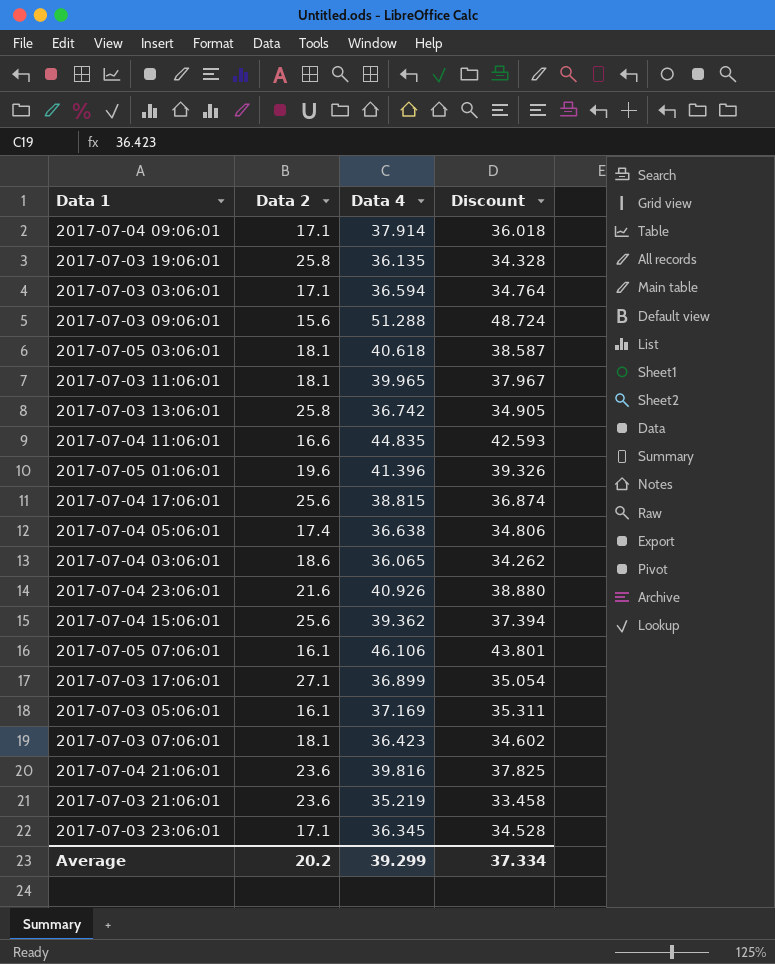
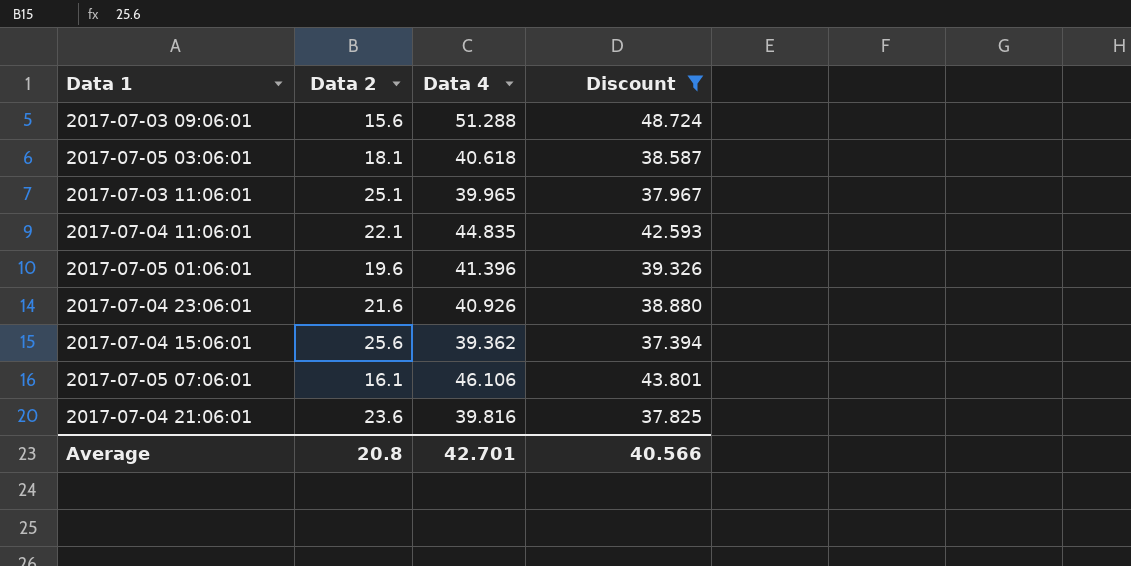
filter: none -> Discount >= 37.394
2017-07-03 11:06:01 | Data 2: 18.1 -> 25.1
2017-07-04 11:06:01 | Data 2: 16.6 -> 22.1
Average | Data 2: 20.2 -> 20.8
Average | Data 4: 39.299 -> 42.701
Average | Discount: 37.334 -> 40.566

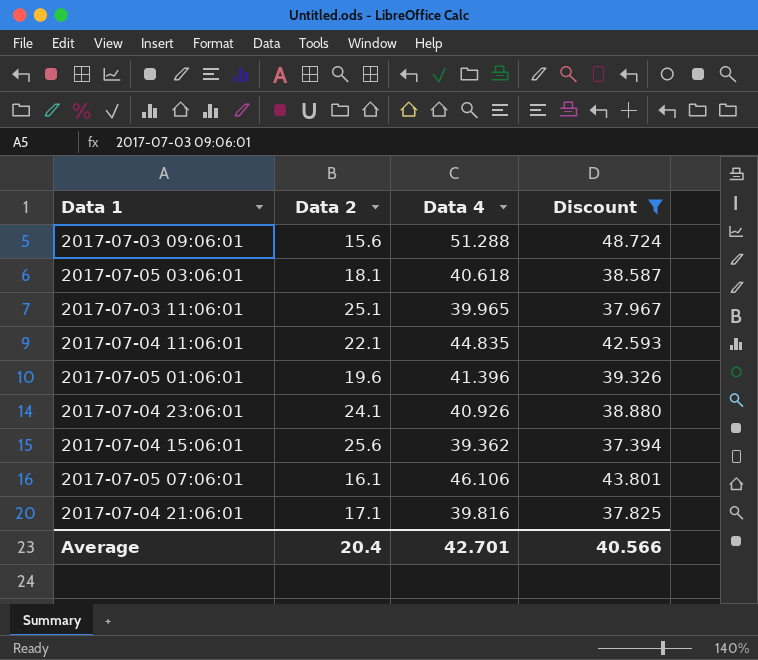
2017-07-04 23:06:01 | Data 2: 21.6 -> 24.1
2017-07-04 21:06:01 | Data 2: 23.6 -> 17.1
Average | Data 2: 20.8 -> 20.4

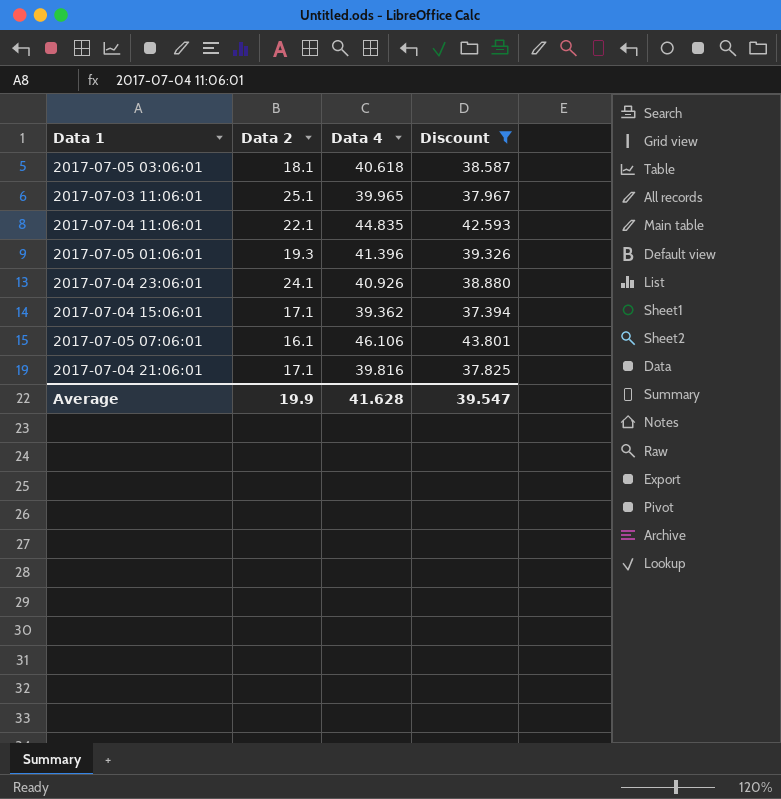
row 2017-07-03 09:06:01: 15.6 | 51.288 | 48.724 -> none
2017-07-05 01:06:01 | Data 2: 19.6 -> 19.3
2017-07-04 15:06:01 | Data 2: 25.6 -> 17.1
Average | Data 2: 20.4 -> 19.9
Average | Data 4: 42.701 -> 41.628
Average | Discount: 40.566 -> 39.547

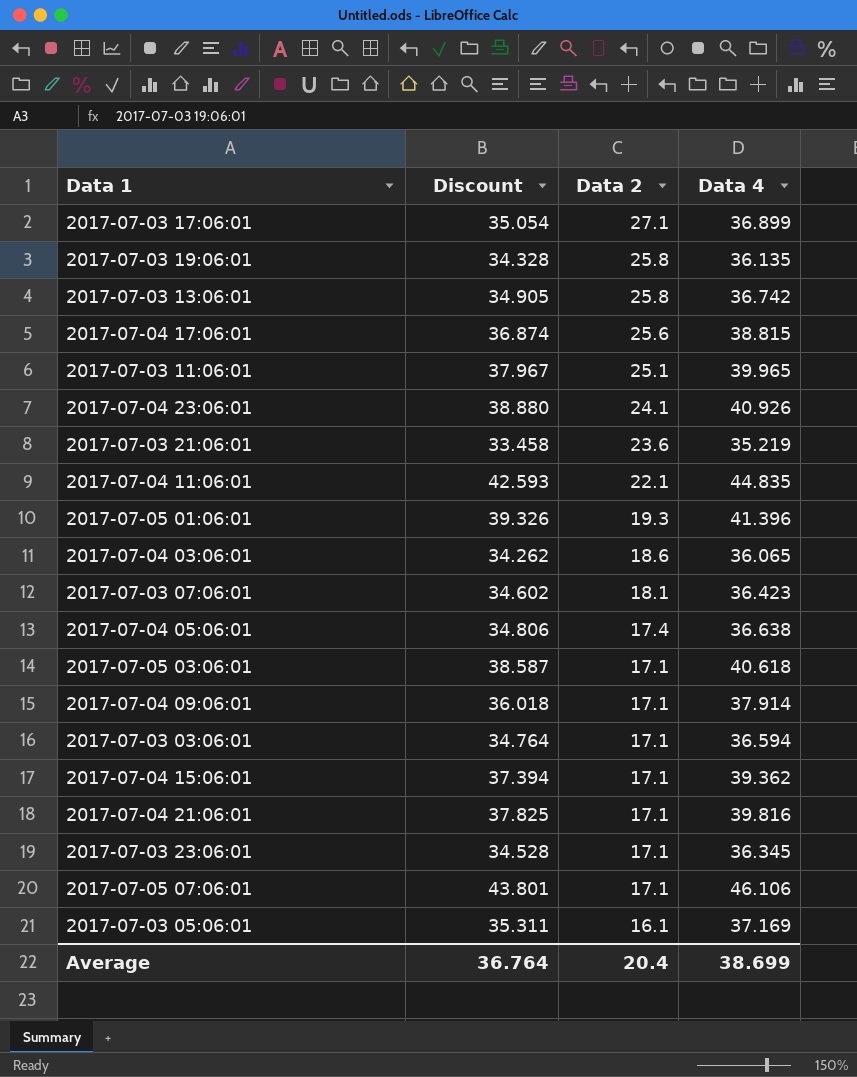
filter: Discount >= 37.394 -> none
row order: none -> Data 2 descending
column Discount | position: 4 -> 2
2017-07-05 03:06:01 | Data 2: 18.1 -> 17.1
2017-07-05 07:06:01 | Data 2: 16.1 -> 17.1
Average | Discount: 39.547 -> 36.764
Average | Data 2: 19.9 -> 20.4
Average | Data 4: 41.628 -> 38.699

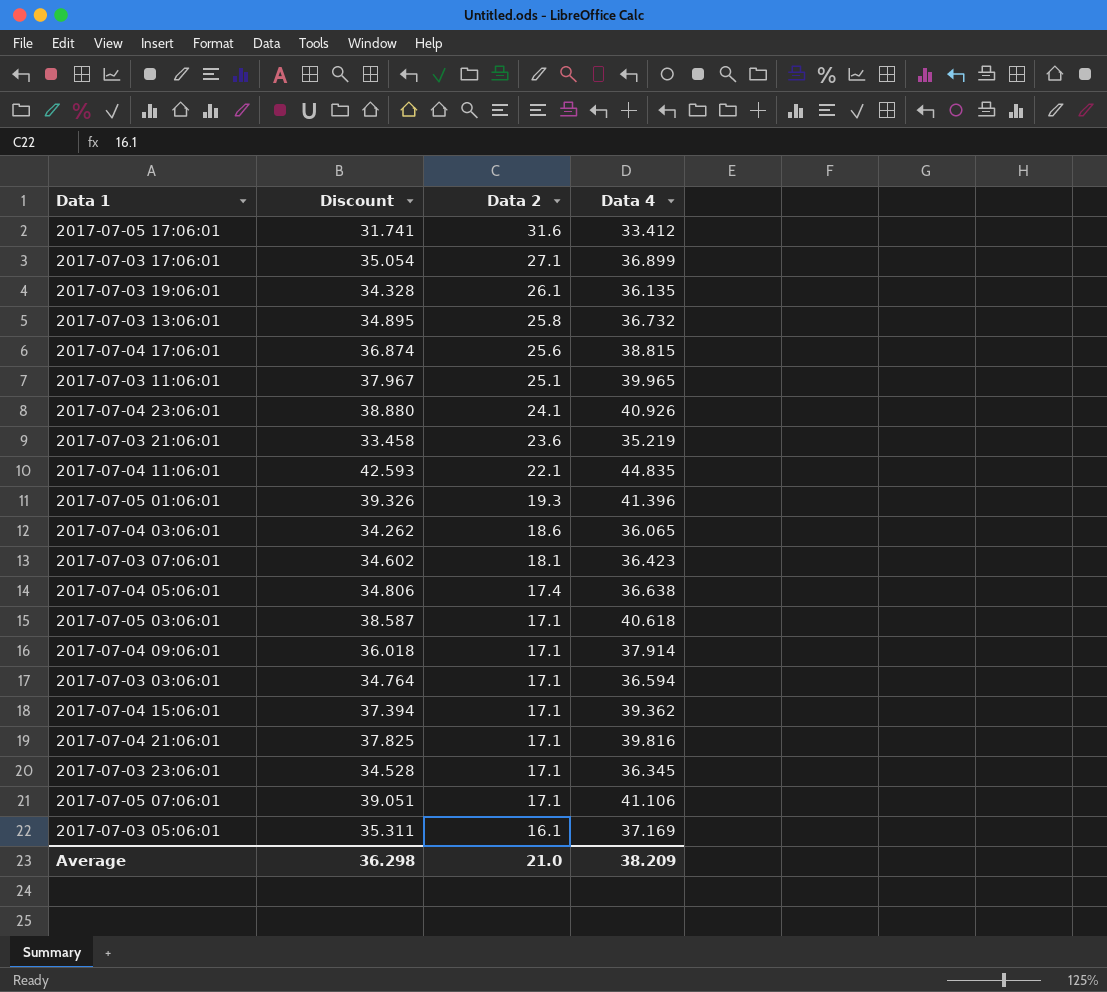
row 2017-07-05 17:06:01: none -> 31.741 | 31.6 | 33.412
2017-07-03 19:06:01 | Data 2: 25.8 -> 26.1
2017-07-03 13:06:01 | Discount: 34.905 -> 34.895
2017-07-03 13:06:01 | Data 4: 36.742 -> 36.732
2017-07-05 07:06:01 | Discount: 43.801 -> 39.051
2017-07-05 07:06:01 | Data 4: 46.106 -> 41.106
Average | Discount: 36.764 -> 36.298
Average | Data 2: 20.4 -> 21.0
Average | Data 4: 38.699 -> 38.209

